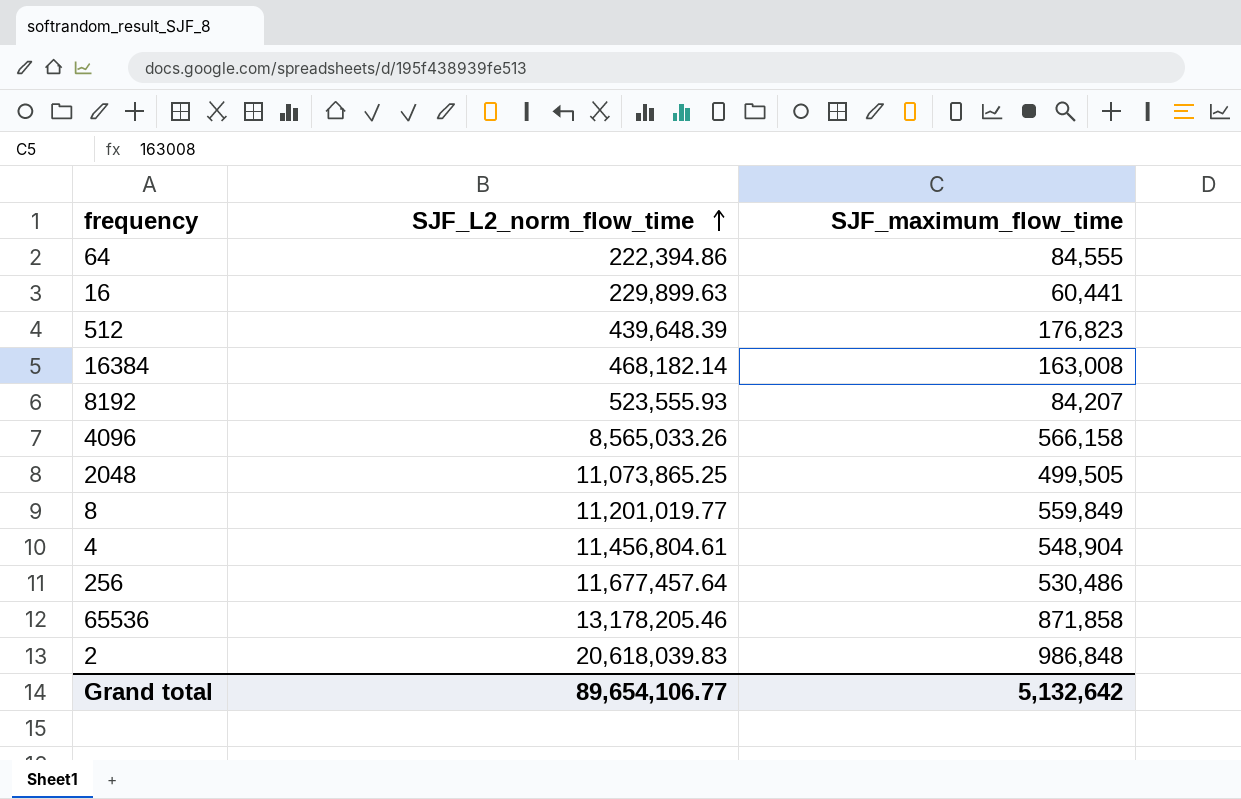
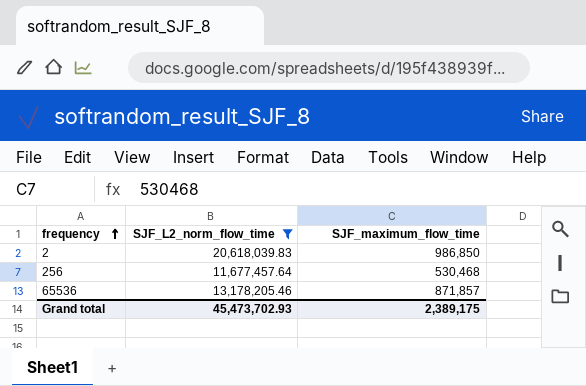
filter: none -> SJF_L2_norm_flow_time >= 11,677,457.64
row order: SJF_L2_norm_flow_time ascending -> frequency ascending
2 | SJF_maximum_flow_time: 986,848 -> 986,850
256 | SJF_maximum_flow_time: 530,486 -> 530,468
65536 | SJF_maximum_flow_time: 871,858 -> 871,857
Grand total | SJF_L2_norm_flow_time: 89,654,106.77 -> 45,473,702.93
Grand total | SJF_maximum_flow_time: 5,132,642 -> 2,389,175

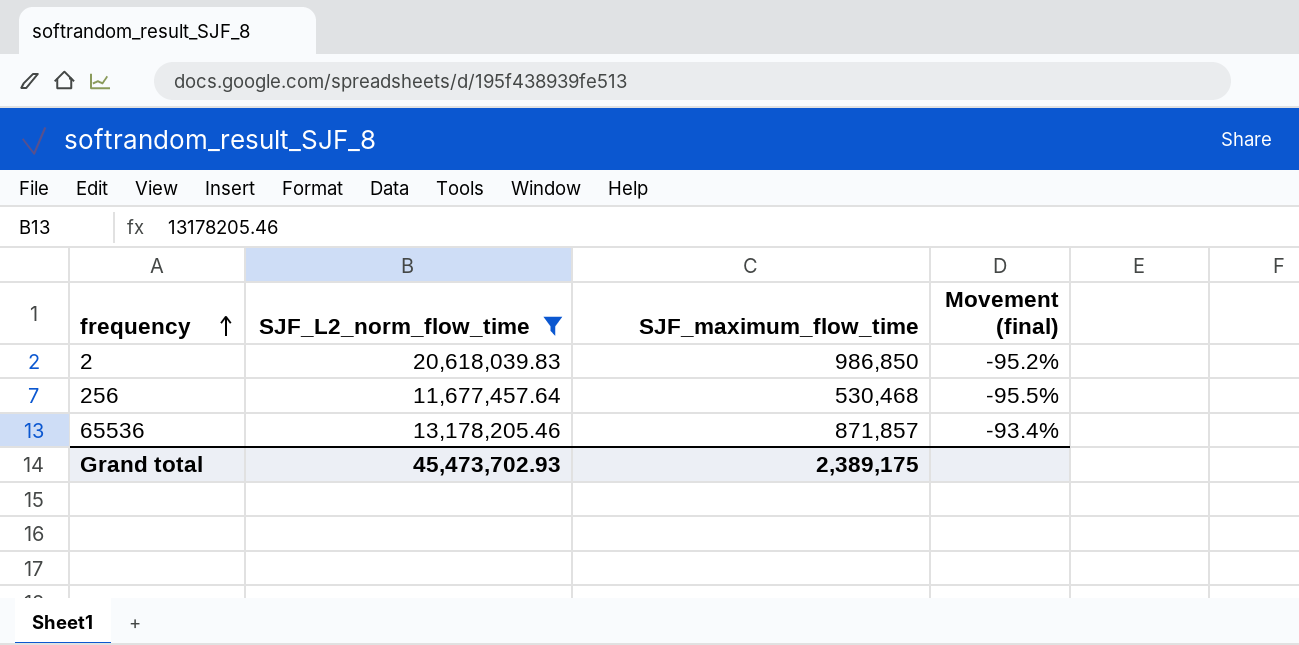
column Movement (final) | formula: none -> ([SJF_maximum_flow_time] - [SJF_L2_norm_flow_time]) / [SJF_L2_norm_flow_time]

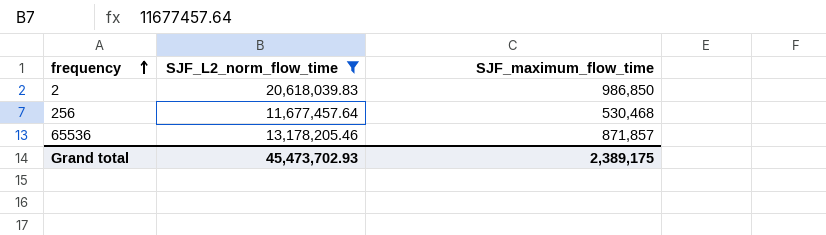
column Movement (final) | formula: ([SJF_maximum_flow_time] - [SJF_L2_norm_flow_time]) / [SJF_L2_norm_flow_time] -> none

